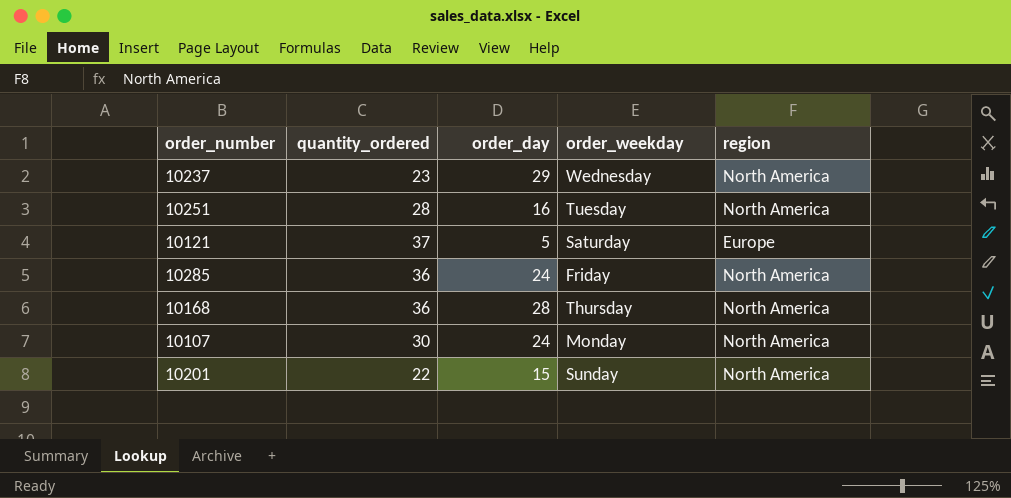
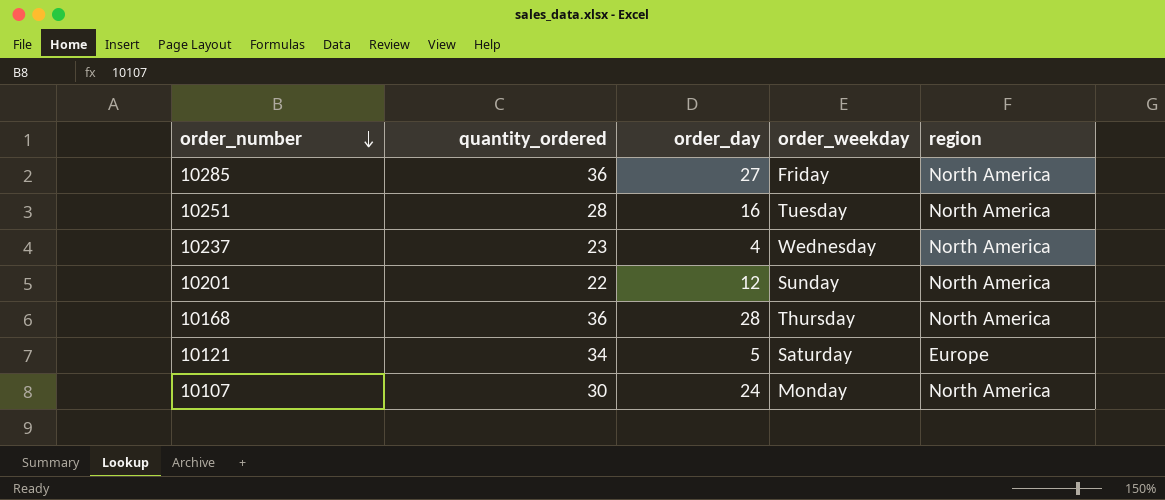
row order: none -> order_number descending
10285 | order_day: 24 -> 27
10237 | order_day: 29 -> 4
10201 | order_day: 15 -> 12
10121 | quantity_ordered: 37 -> 34

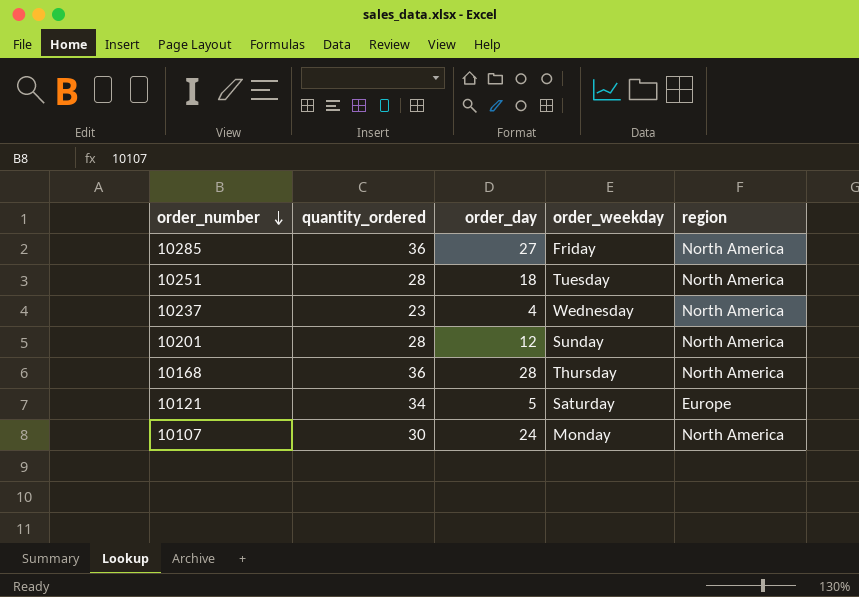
10251 | order_day: 16 -> 18
10201 | quantity_ordered: 22 -> 28

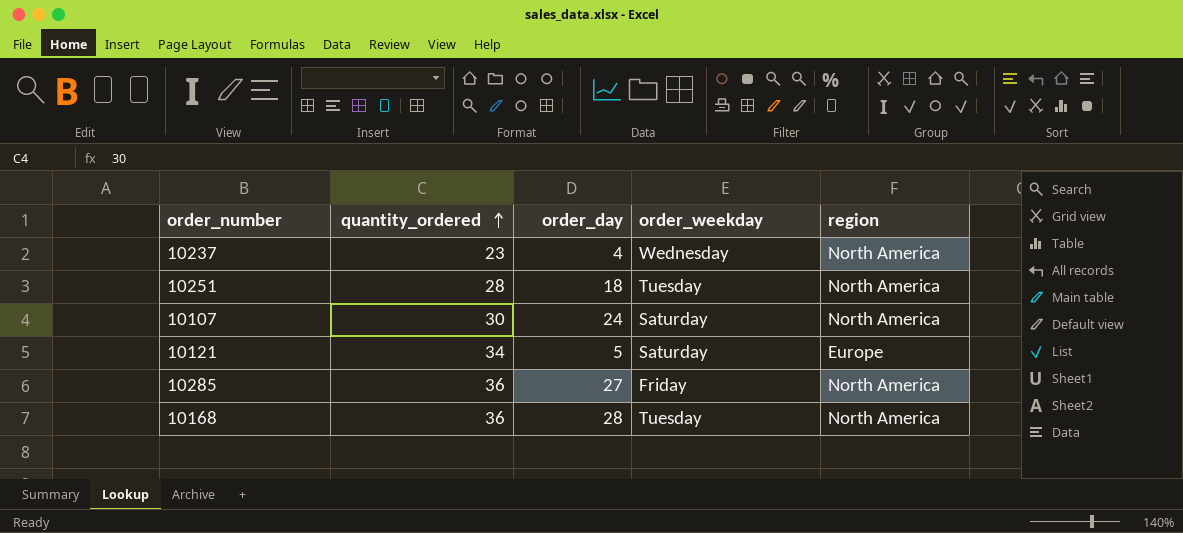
row order: order_number descending -> quantity_ordered ascending
row 10201: 28 | 12 | Sunday | North America -> none
10107 | order_weekday: Monday -> Saturday
10168 | order_weekday: Thursday -> Tuesday

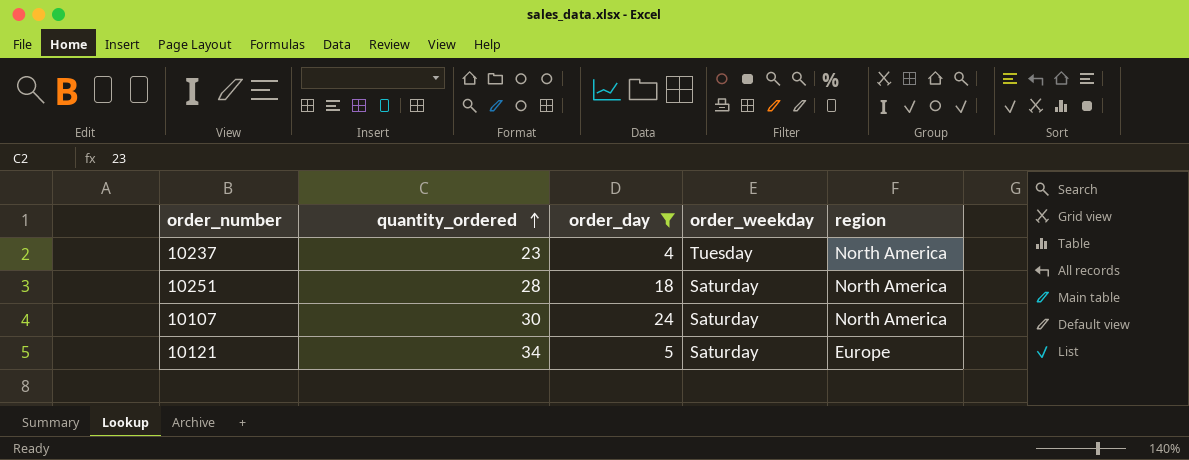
filter: none -> order_day <= 24
10237 | order_weekday: Wednesday -> Tuesday
10251 | order_weekday: Tuesday -> Saturday

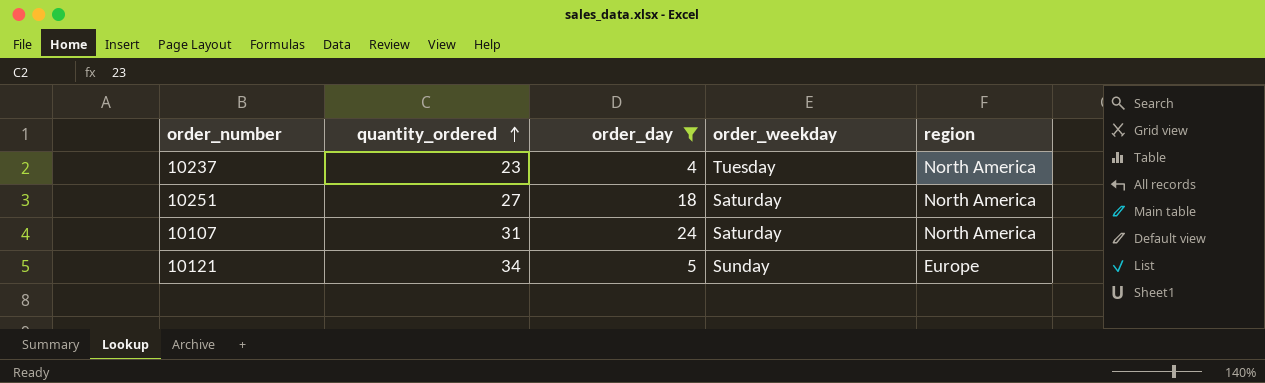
10251 | quantity_ordered: 28 -> 27
10107 | quantity_ordered: 30 -> 31
10121 | order_weekday: Saturday -> Sunday

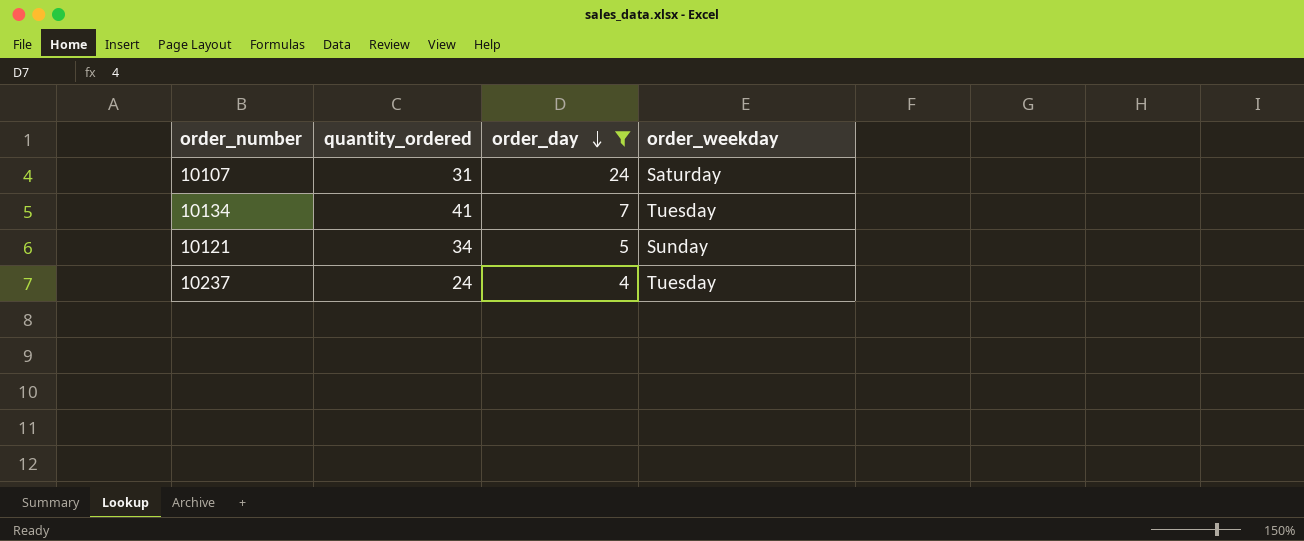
row order: quantity_ordered ascending -> order_day descending
column region | position: 5 -> none
row 10251: 27 | 18 | Saturday | North America -> none
row 10134: none -> 41 | 7 | Tuesday
10237 | quantity_ordered: 23 -> 24

